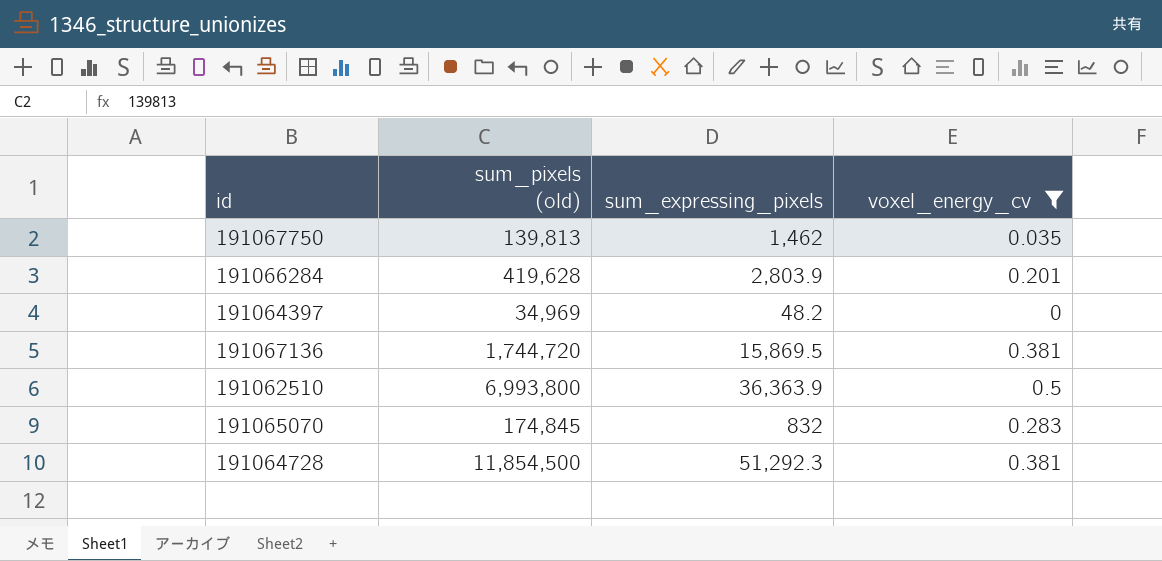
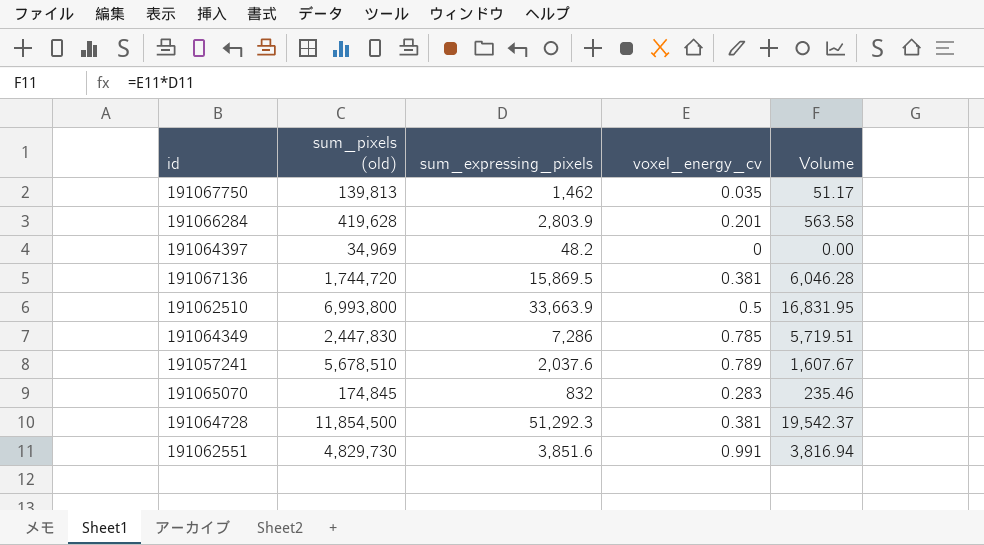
filter: voxel_energy_cv <= 0.5 -> none
column Volume | formula: none -> [sum_expressing_pixels] * [voxel_energy_cv]
191062510 | sum_expressing_pixels: 36,363.9 -> 33,663.9

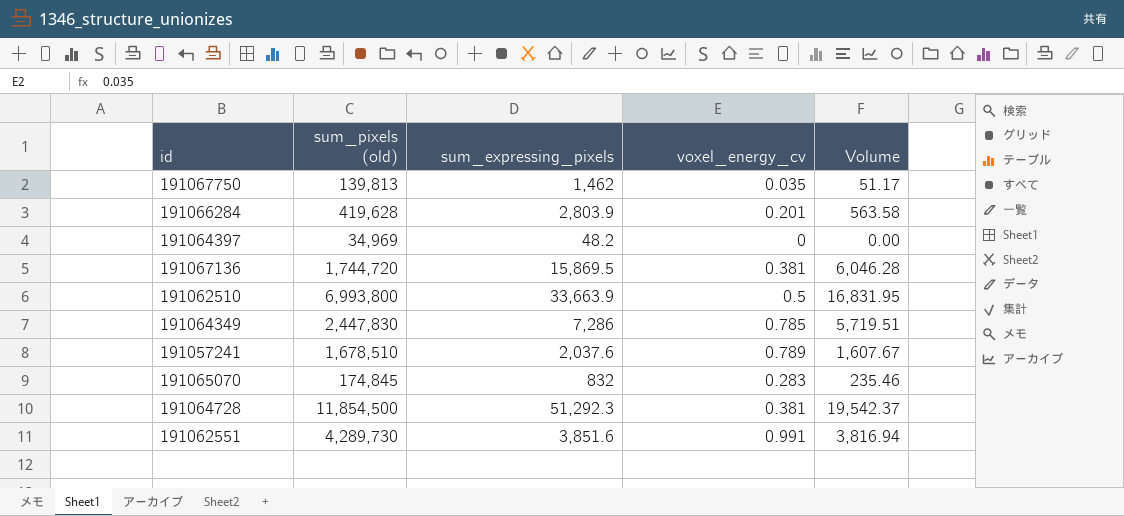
191057241 | sum_pixels (old): 5,678,510 -> 1,678,510
191062551 | sum_pixels (old): 4,829,730 -> 4,289,730

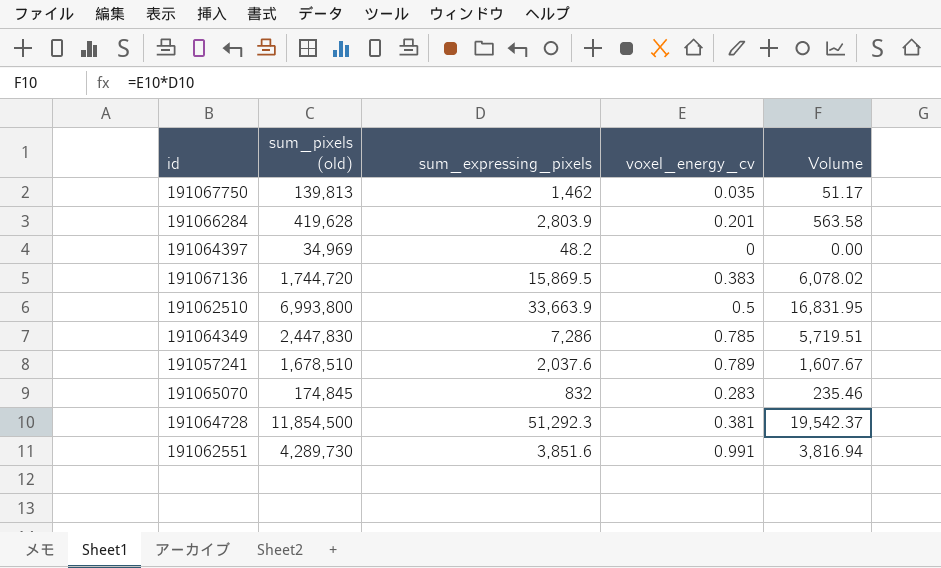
191067136 | voxel_energy_cv: 0.381 -> 0.383
191067136 | Volume: 6,046.28 -> 6,078.02

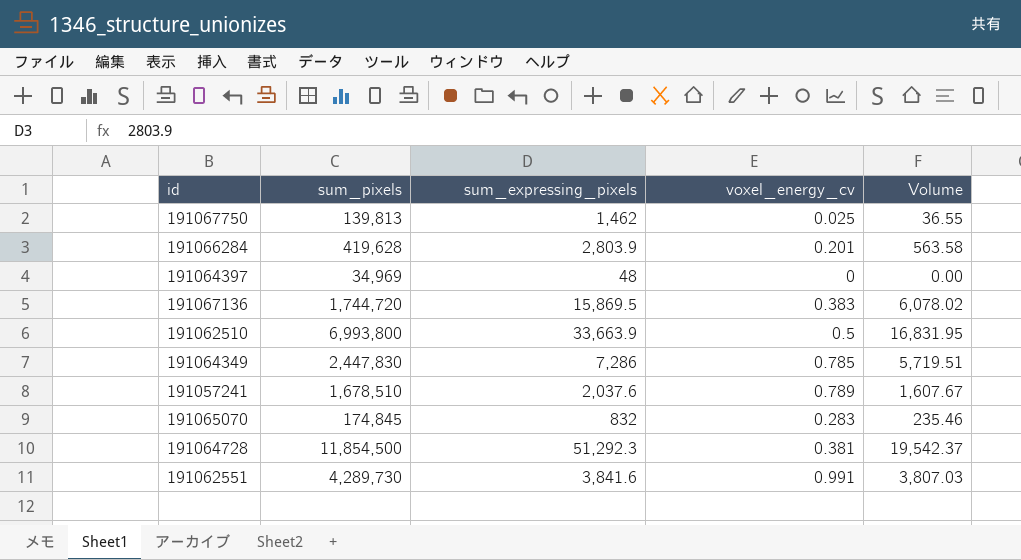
column name: sum_pixels (old) -> sum_pixels
191067750 | voxel_energy_cv: 0.035 -> 0.025
191067750 | Volume: 51.17 -> 36.55
191064397 | sum_expressing_pixels: 48.2 -> 48
191062551 | sum_expressing_pixels: 3,851.6 -> 3,841.6
191062551 | Volume: 3,816.94 -> 3,807.03

